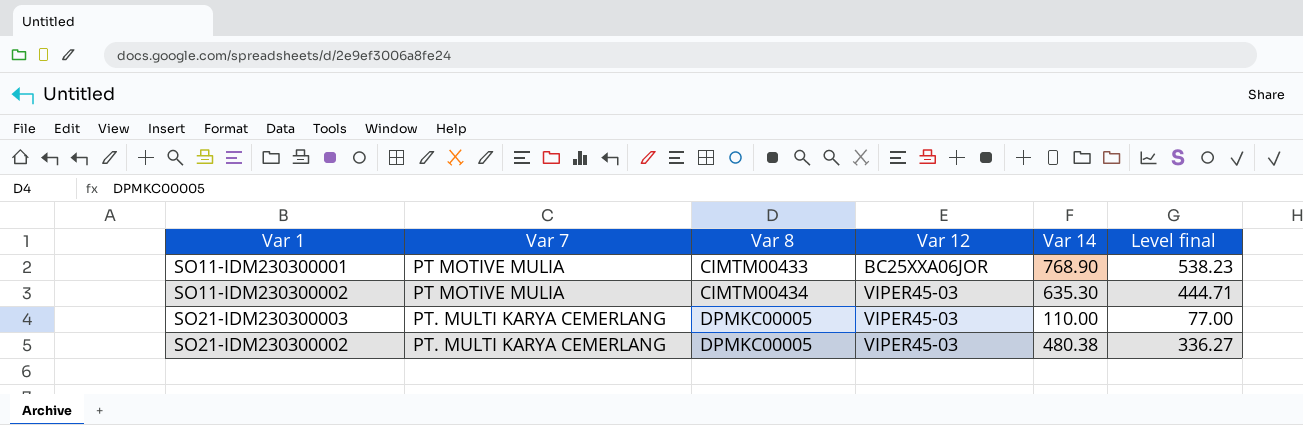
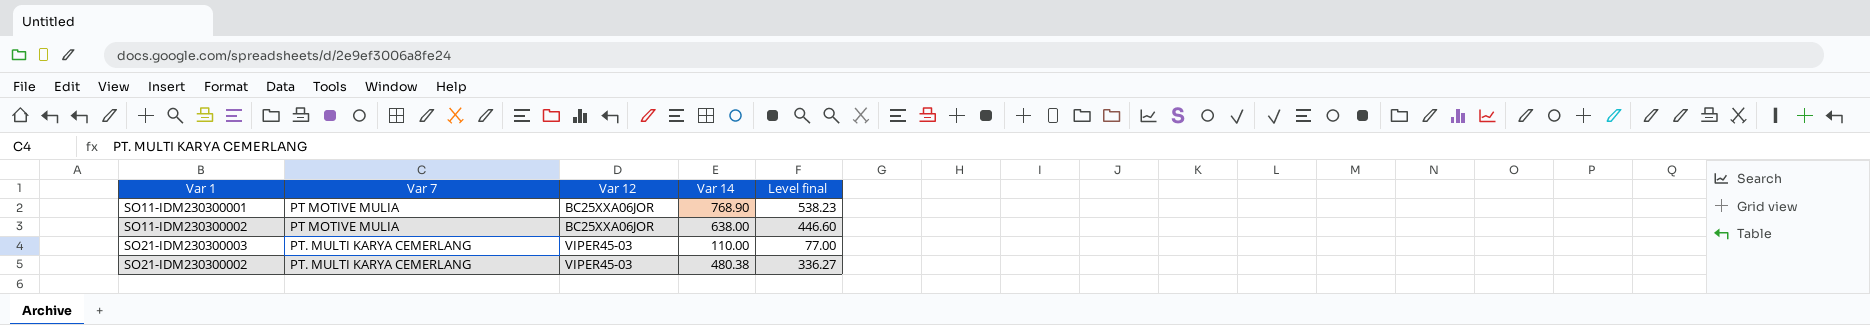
column Var 8 | position: 3 -> none
SO11-IDM230300002 | Var 12: VIPER45-03 -> BC25XXA06JOR
SO11-IDM230300002 | Var 14: 635.30 -> 638.00
SO11-IDM230300002 | Level final: 444.71 -> 446.60

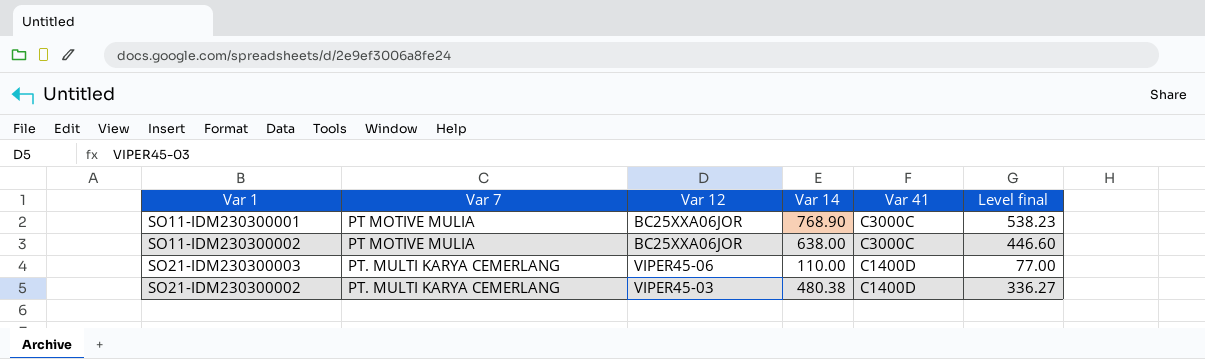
column Var 41 | position: none -> 5
SO21-IDM230300003 | Var 12: VIPER45-03 -> VIPER45-06

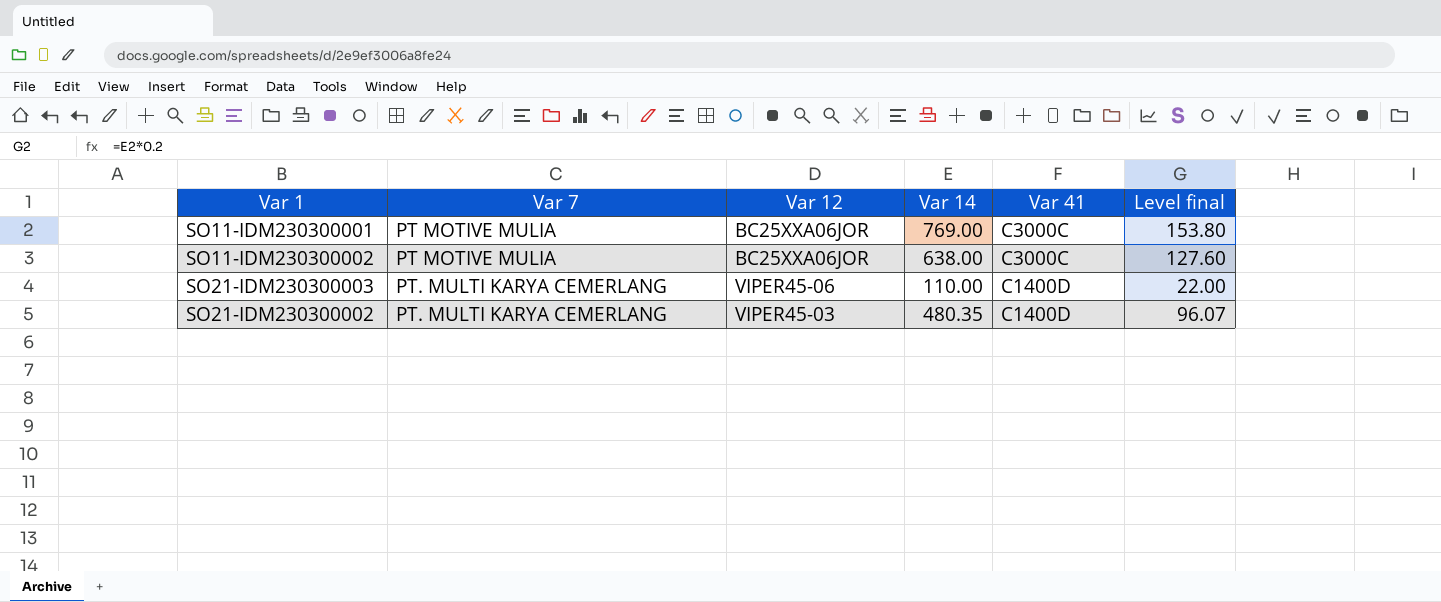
column Level final | formula: [Var 14] * 0.7 -> [Var 14] * 0.2
SO11-IDM230300001 | Var 14: 768.90 -> 769.00
SO21-IDM230300002 | Var 14: 480.38 -> 480.35

